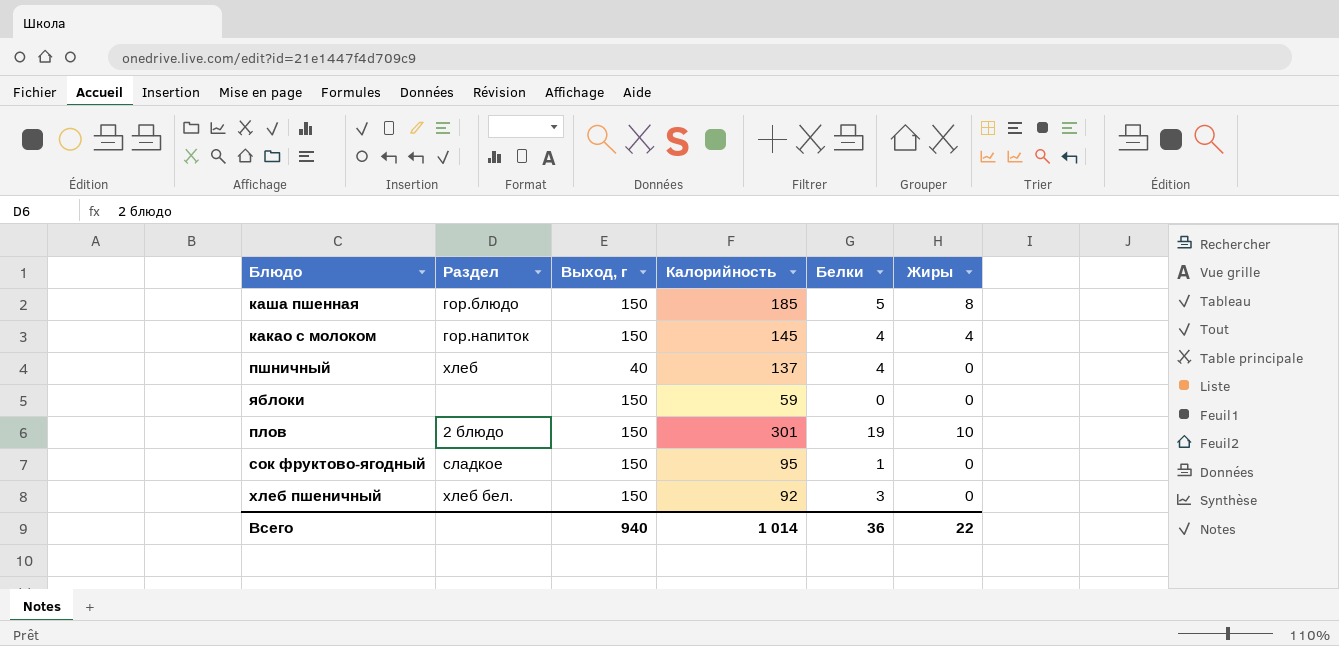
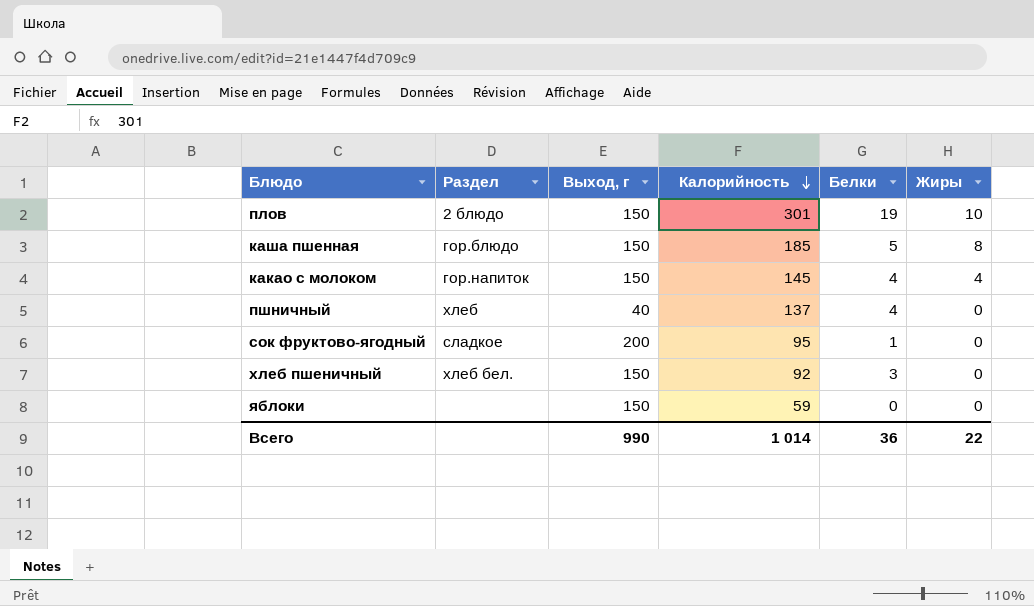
row order: none -> Калорийность descending
сок фруктово-ягодный | Выход, г: 150 -> 200
Всего | Выход, г: 940 -> 990

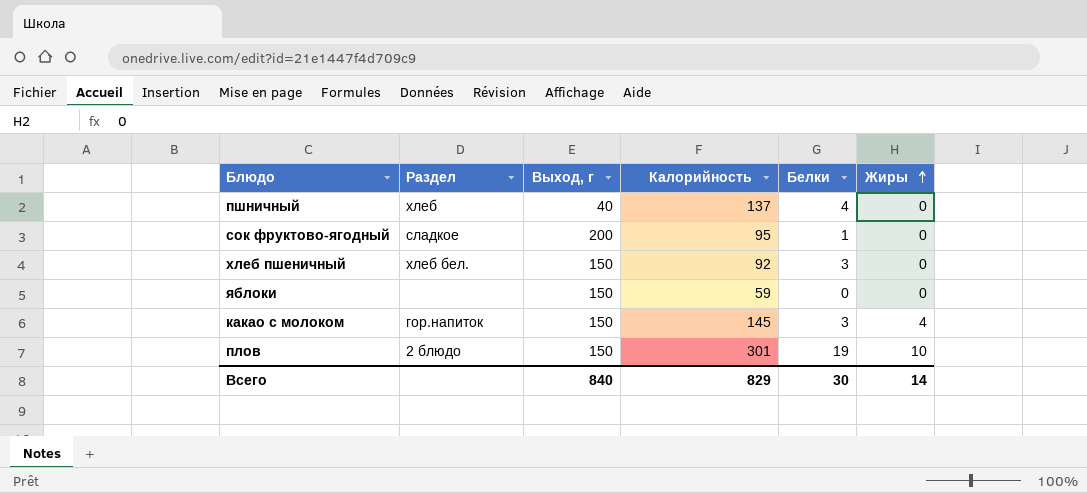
row order: Калорийность descending -> Жиры ascending
row каша пшенная: гор.блюдо | 150 | 185 | 5 | 8 -> none
какао с молоком | Белки: 4 -> 3
Всего | Выход, г: 990 -> 840
Всего | Калорийность: 1 014 -> 829
Всего | Белки: 36 -> 30
Всего | Жиры: 22 -> 14

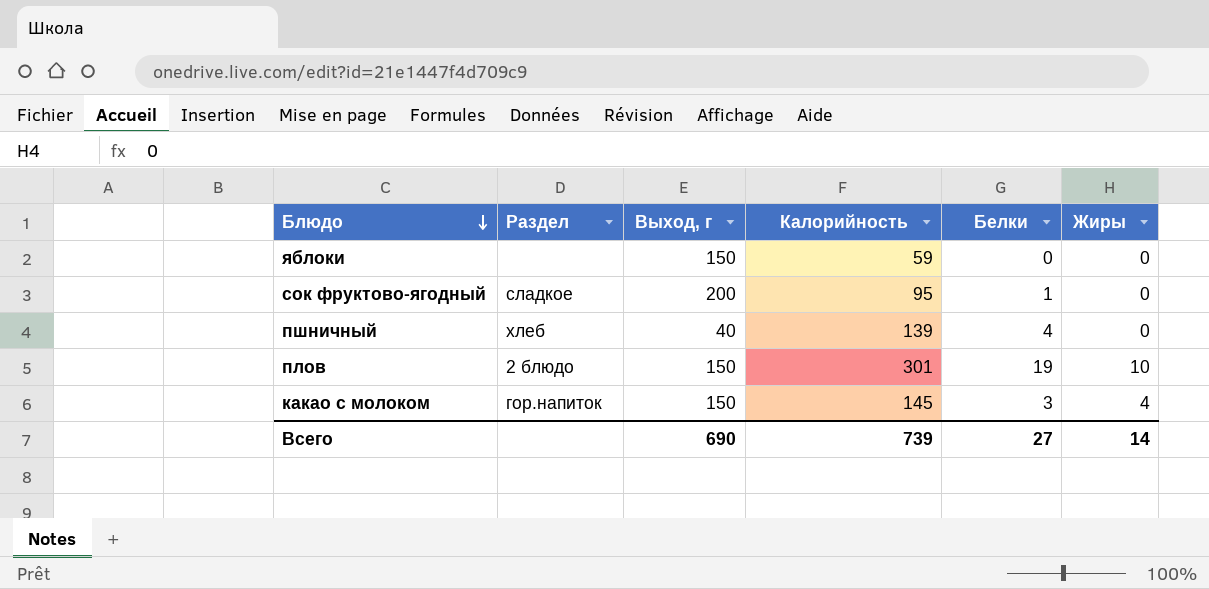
row order: Жиры ascending -> Блюдо descending
row хлеб пшеничный: хлеб бел. | 150 | 92 | 3 | 0 -> none
пшничный | Калорийность: 137 -> 139
Всего | Выход, г: 840 -> 690
Всего | Калорийность: 829 -> 739
Всего | Белки: 30 -> 27

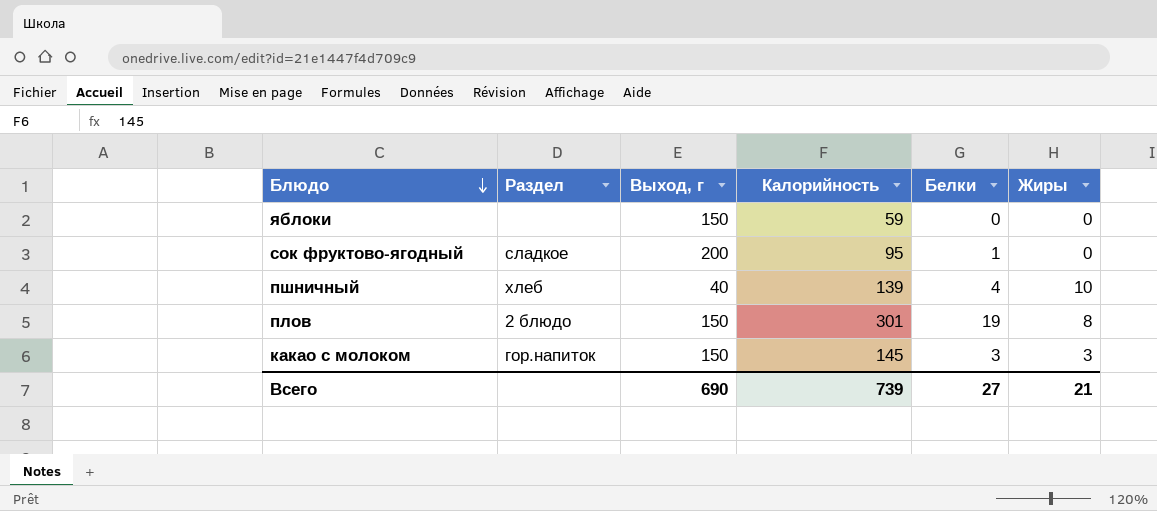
пшничный | Жиры: 0 -> 10
плов | Жиры: 10 -> 8
какао с молоком | Жиры: 4 -> 3
Всего | Жиры: 14 -> 21

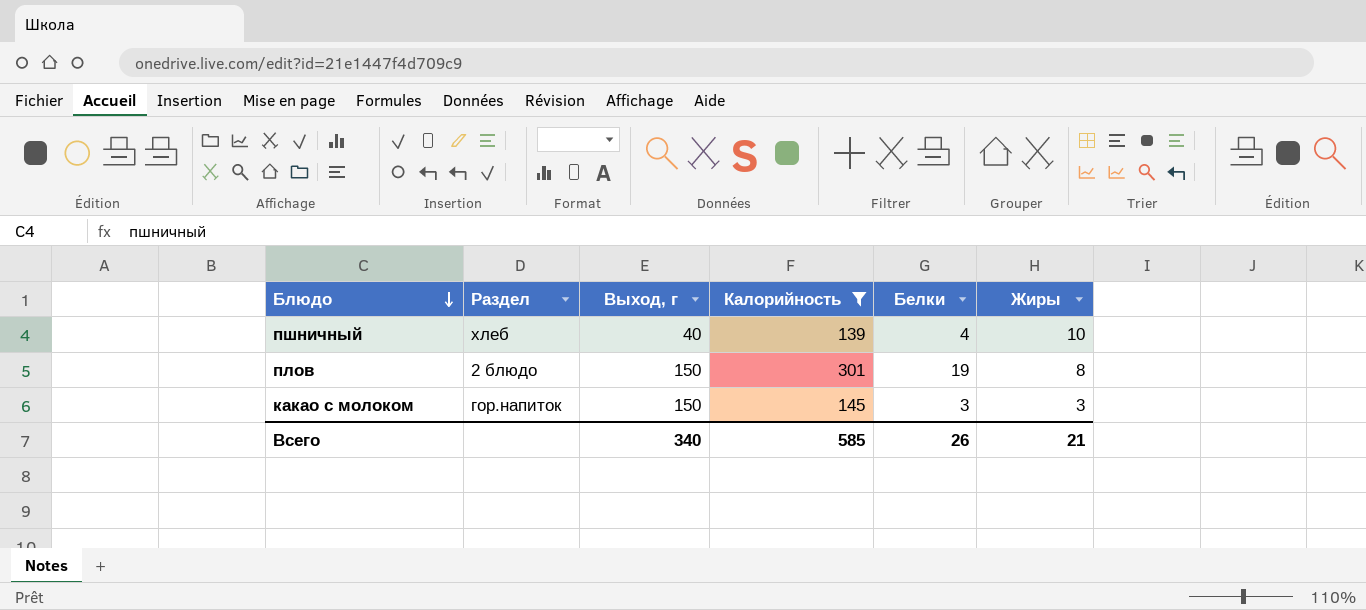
filter: none -> Калорийность >= 139
Всего | Выход, г: 690 -> 340
Всего | Калорийность: 739 -> 585
Всего | Белки: 27 -> 26

